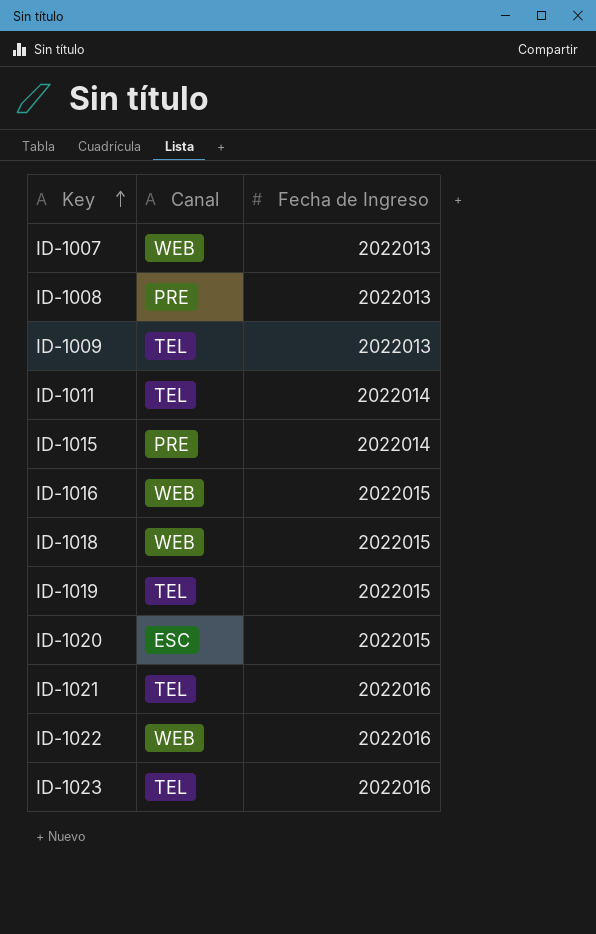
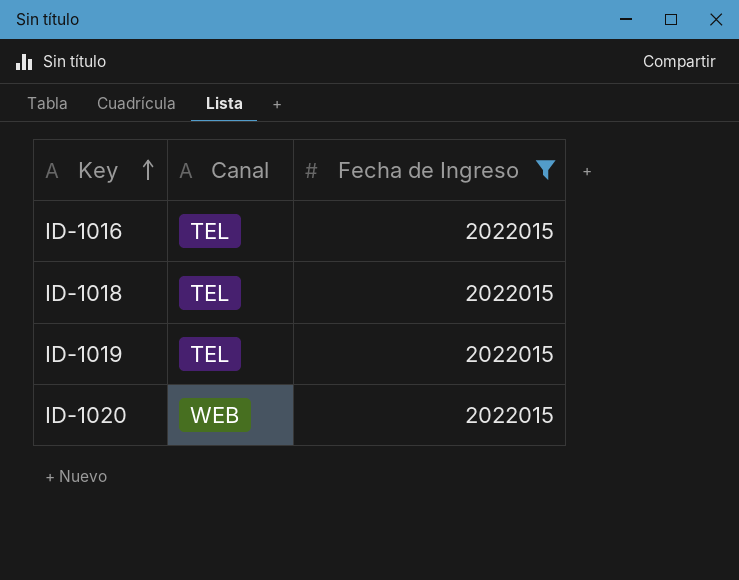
filter: none -> Fecha de Ingreso = 2022015
ID-1016 | Canal: WEB -> TEL
ID-1018 | Canal: WEB -> TEL
ID-1020 | Canal: ESC -> WEB

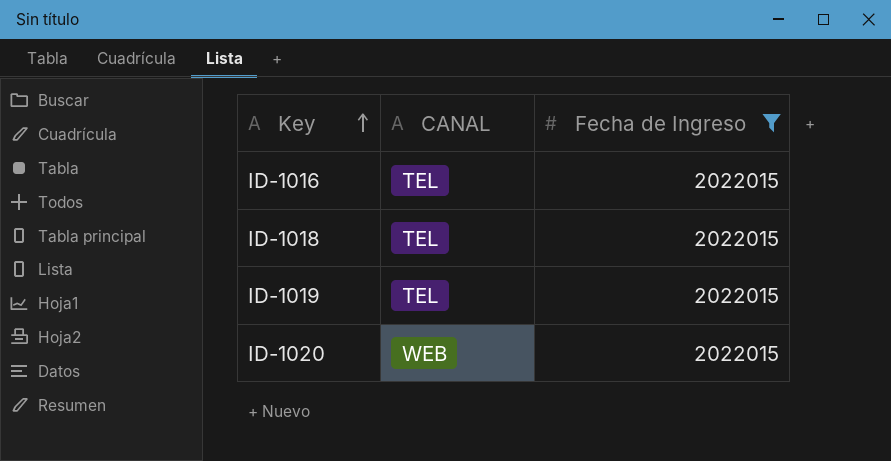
column name: Canal -> CANAL

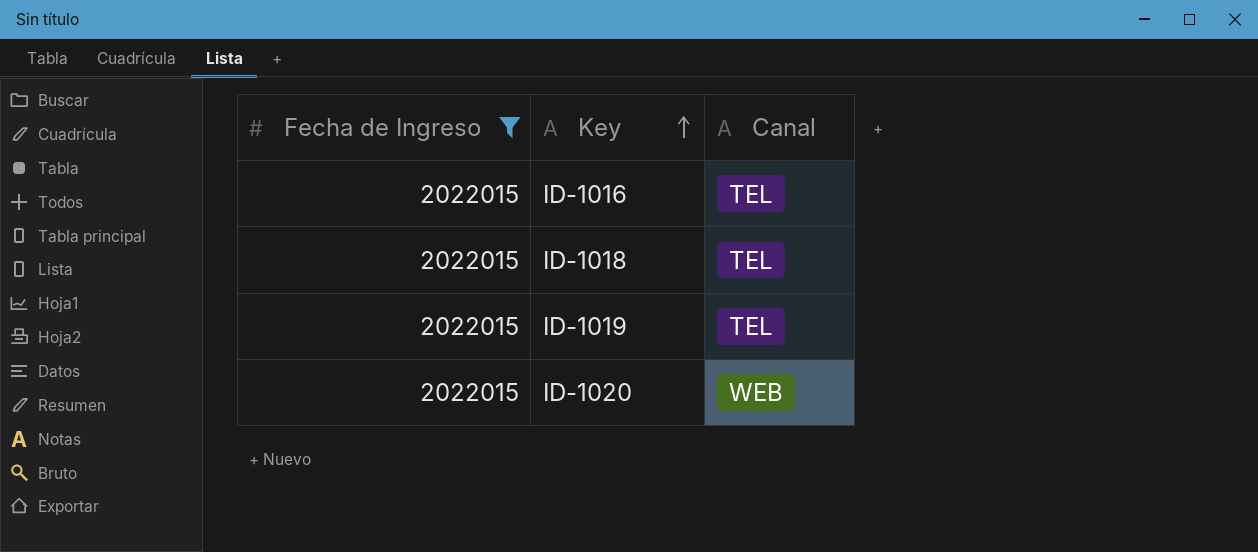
column Fecha de Ingreso | position: 3 -> 1
column name: CANAL -> Canal

